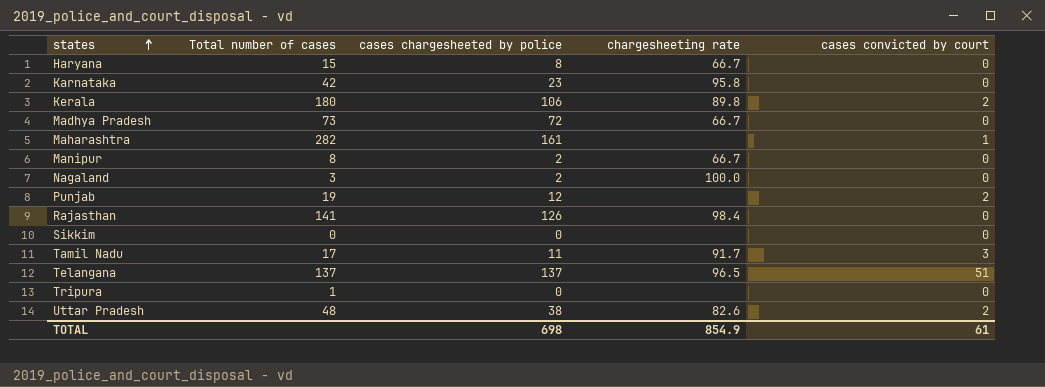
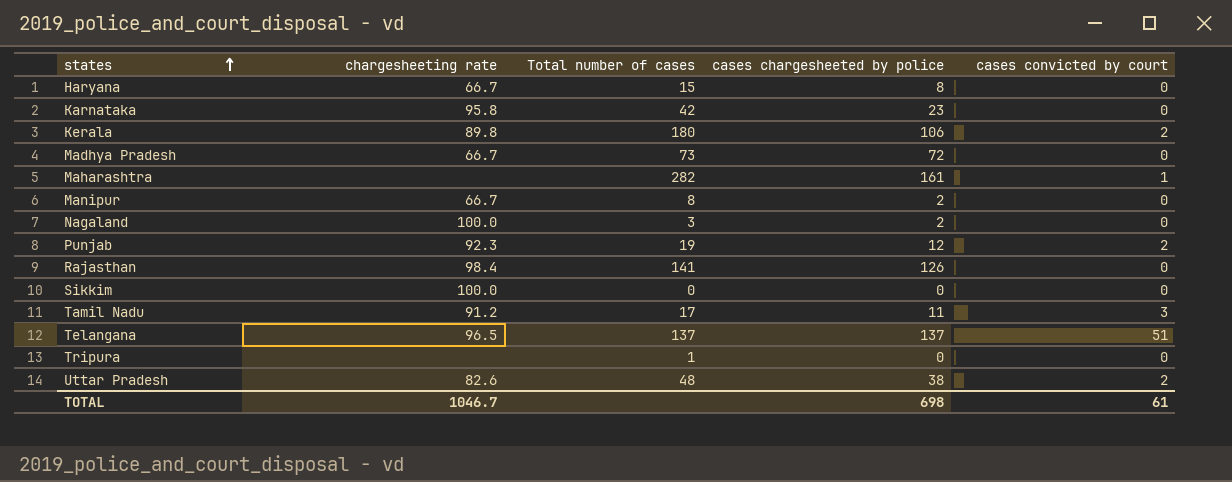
column chargesheeting rate | position: 4 -> 2
Punjab | chargesheeting rate: none -> 92.3
Sikkim | chargesheeting rate: none -> 100.0
Tamil Nadu | chargesheeting rate: 91.7 -> 91.2
TOTAL | chargesheeting rate: 854.9 -> 1046.7

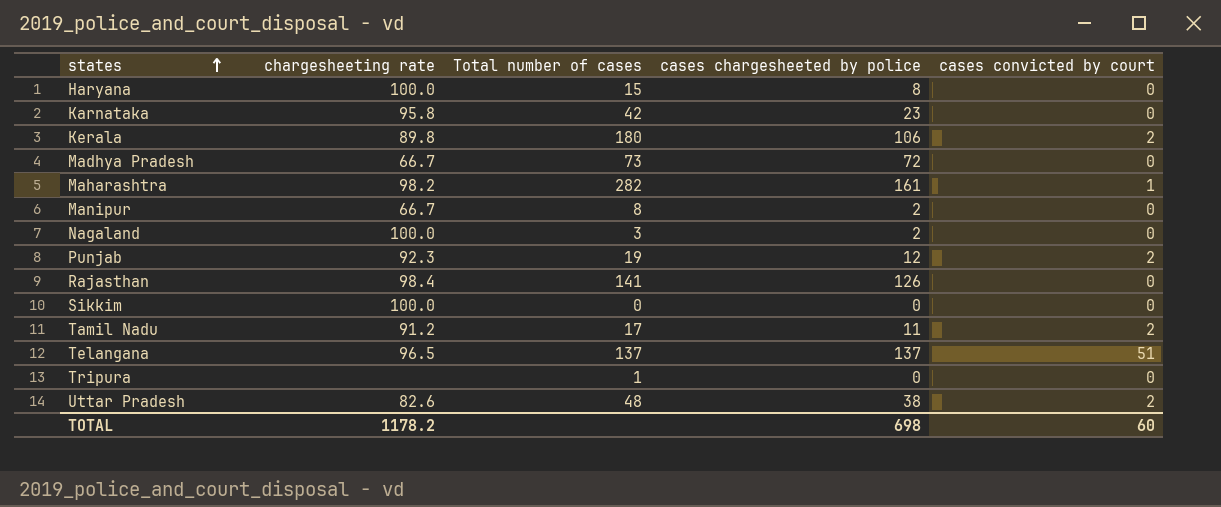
Haryana | chargesheeting rate: 66.7 -> 100.0
Maharashtra | chargesheeting rate: none -> 98.2
Tamil Nadu | cases convicted by court: 3 -> 2
TOTAL | chargesheeting rate: 1046.7 -> 1178.2
TOTAL | cases convicted by court: 61 -> 60

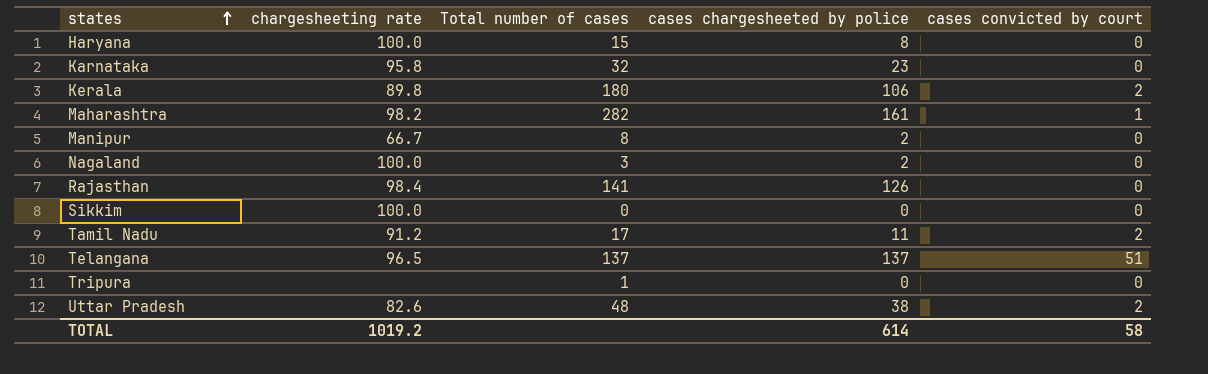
row Madhya Pradesh: 66.7 | 73 | 72 | 0 -> none
row Punjab: 92.3 | 19 | 12 | 2 -> none
Karnataka | Total number of cases: 42 -> 32
TOTAL | chargesheeting rate: 1178.2 -> 1019.2
TOTAL | cases chargesheeted by police: 698 -> 614
TOTAL | cases convicted by court: 60 -> 58

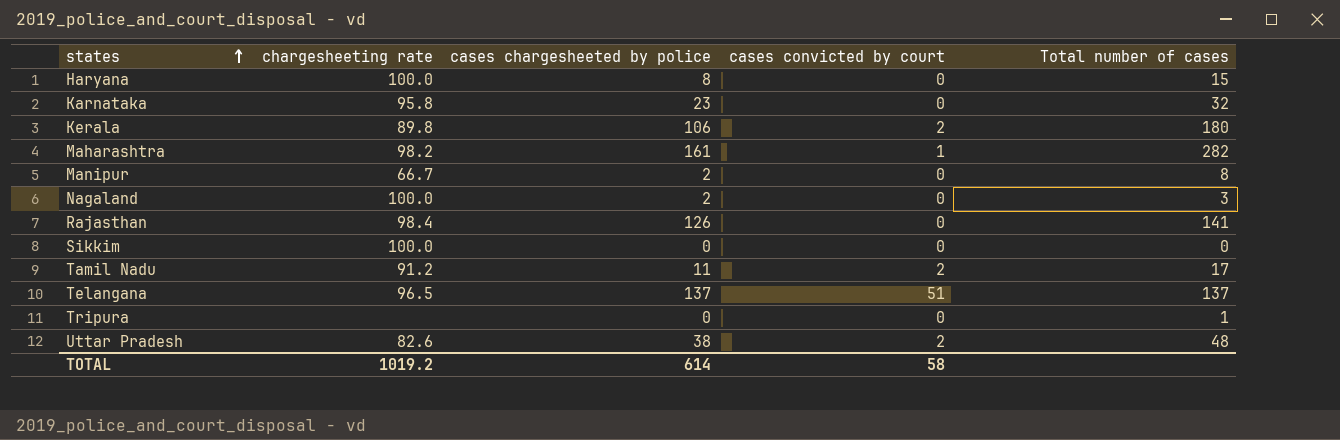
column Total number of cases | position: 3 -> 5

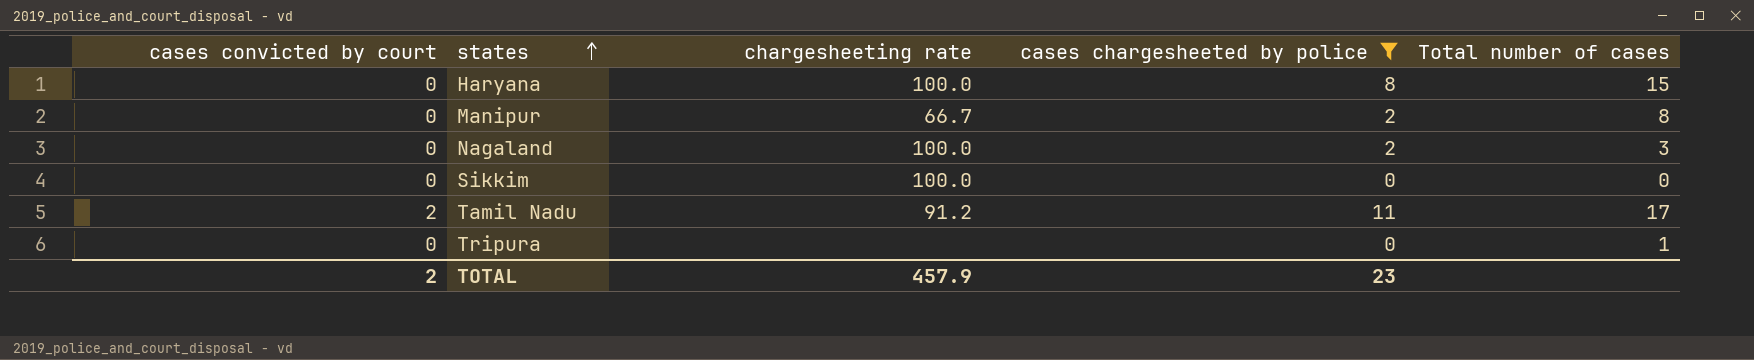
filter: none -> cases chargesheeted by police <= 11
column cases convicted by court | position: 4 -> 1
TOTAL | cases convicted by court: 58 -> 2
TOTAL | chargesheeting rate: 1019.2 -> 457.9
TOTAL | cases chargesheeted by police: 614 -> 23

